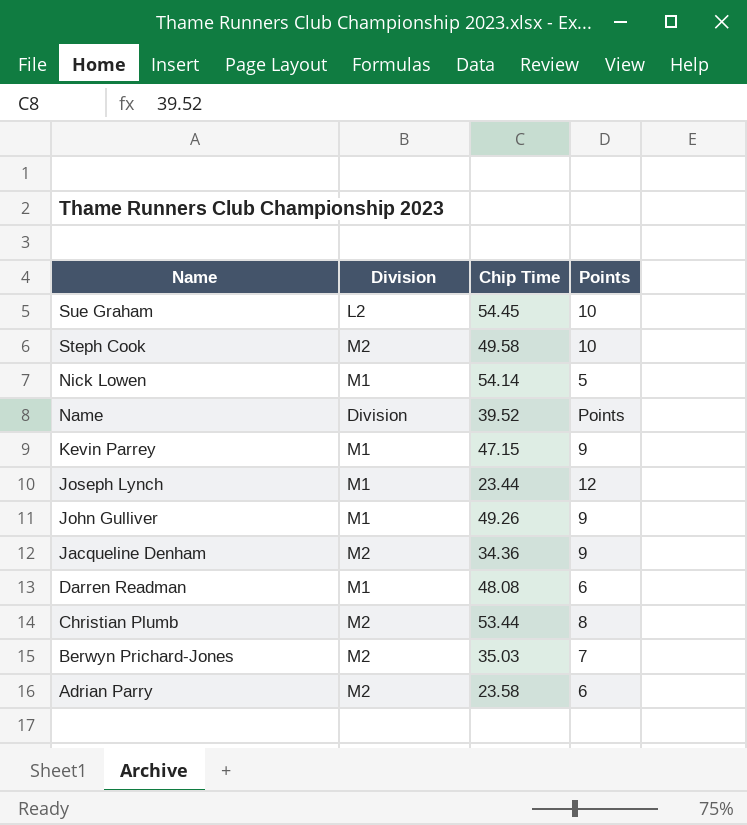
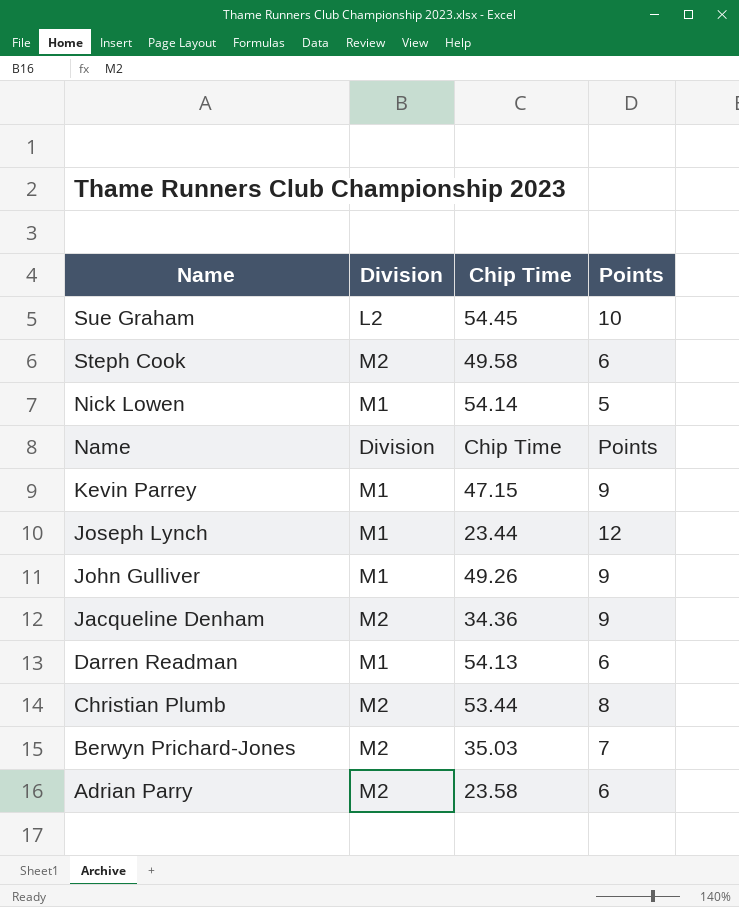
Steph Cook | Points: 10 -> 6
Name | Chip Time: 39.52 -> Chip Time
Darren Readman | Chip Time: 48.08 -> 54.13

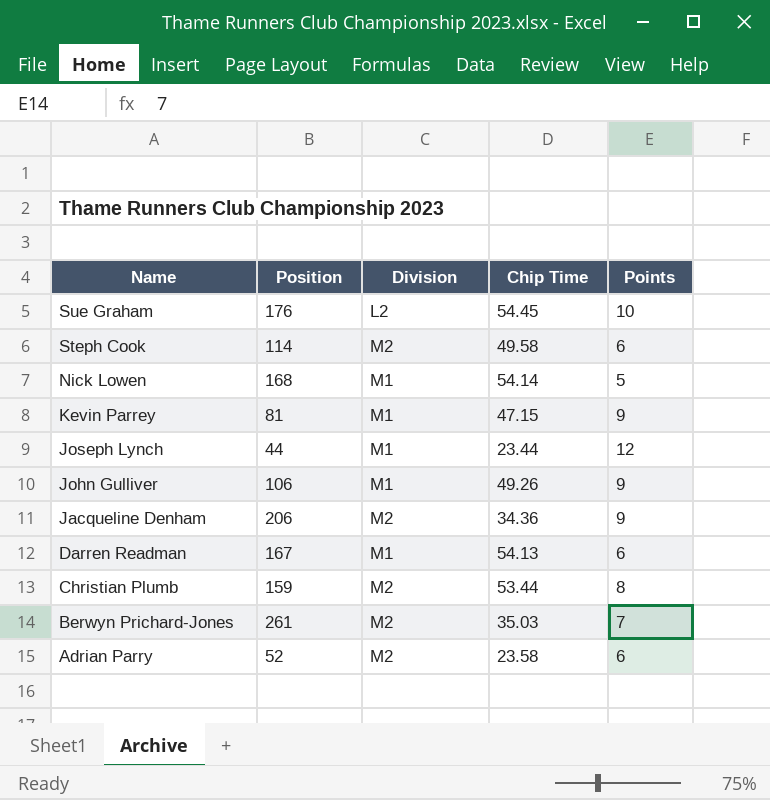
column Position | position: none -> 2
row Name: Division | Chip Time | Points -> none

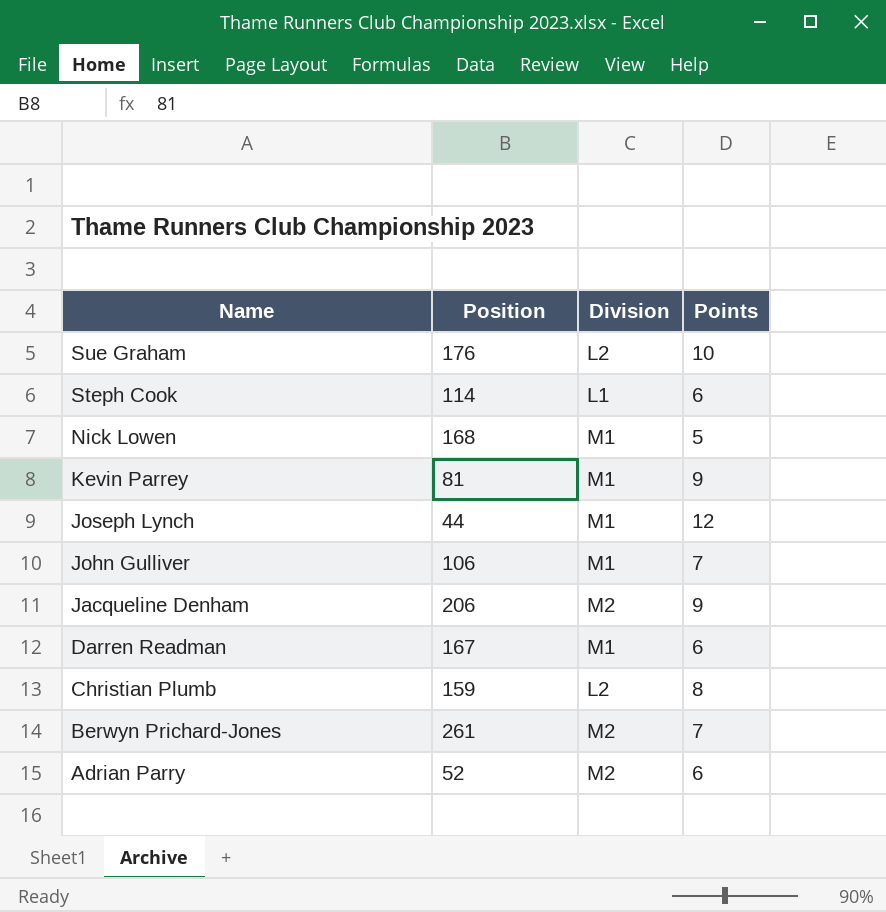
column Chip Time | position: 4 -> none
Steph Cook | Division: M2 -> L1
John Gulliver | Points: 9 -> 7
Christian Plumb | Division: M2 -> L2

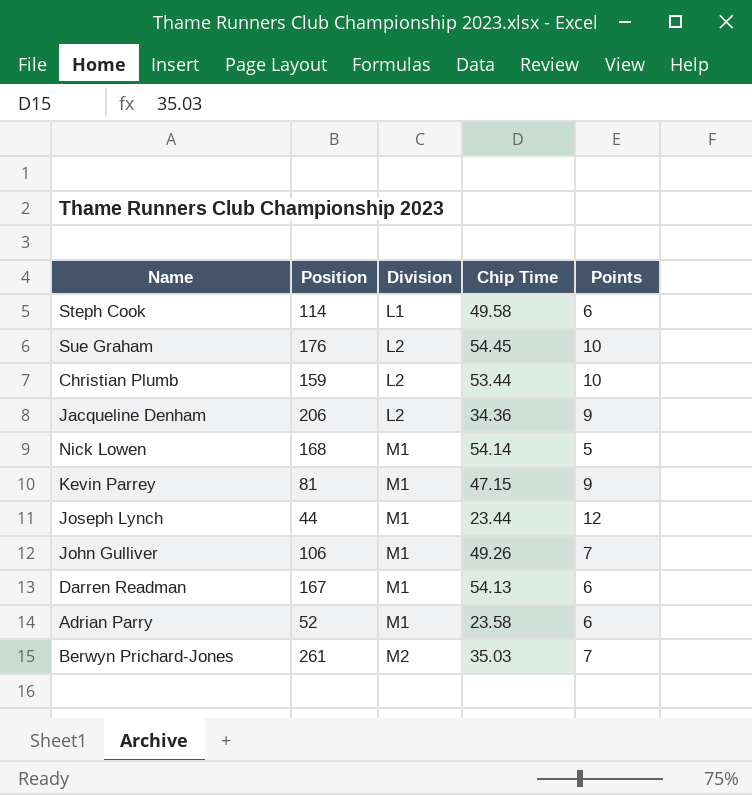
row order: Name descending -> Division ascending
column Chip Time | position: none -> 4
Christian Plumb | Points: 8 -> 10
Jacqueline Denham | Division: M2 -> L2
Adrian Parry | Division: M2 -> M1

